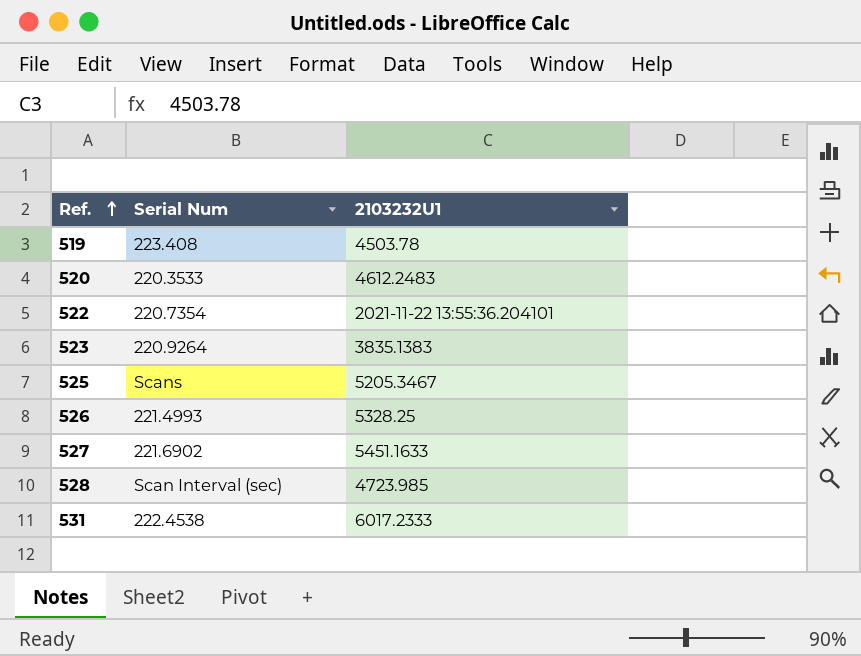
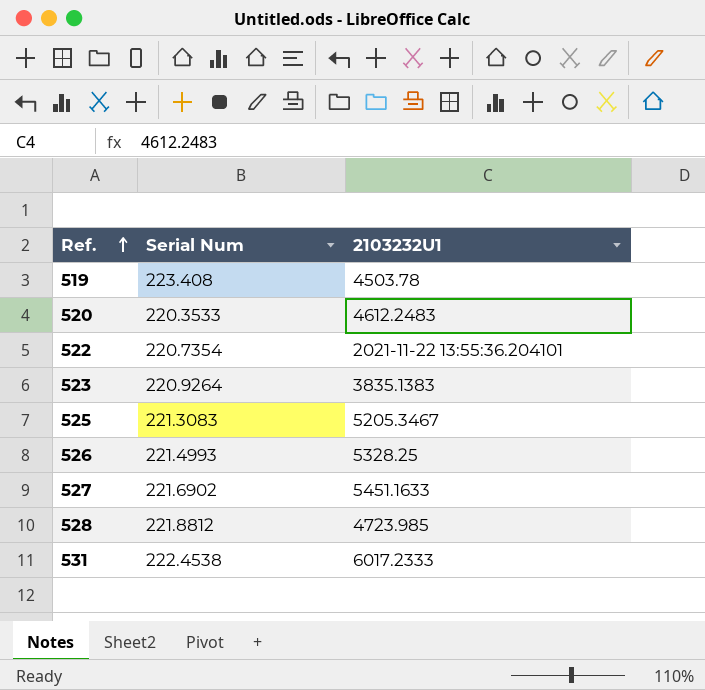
525 | Serial Num: Scans -> 221.3083
528 | Serial Num: Scan Interval (sec) -> 221.8812

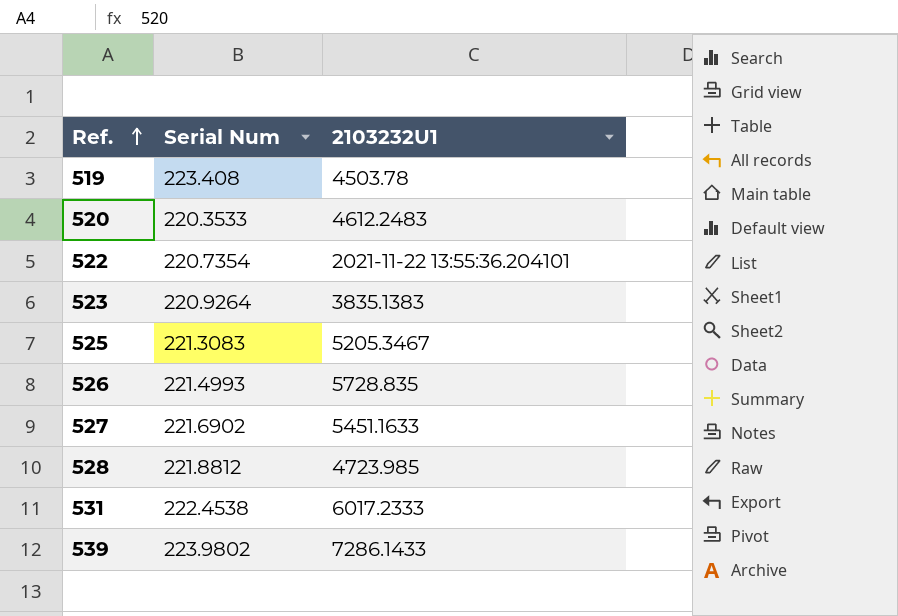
526 | 2103232U1: 5328.25 -> 5728.835
row 539: none -> 223.9802 | 7286.1433

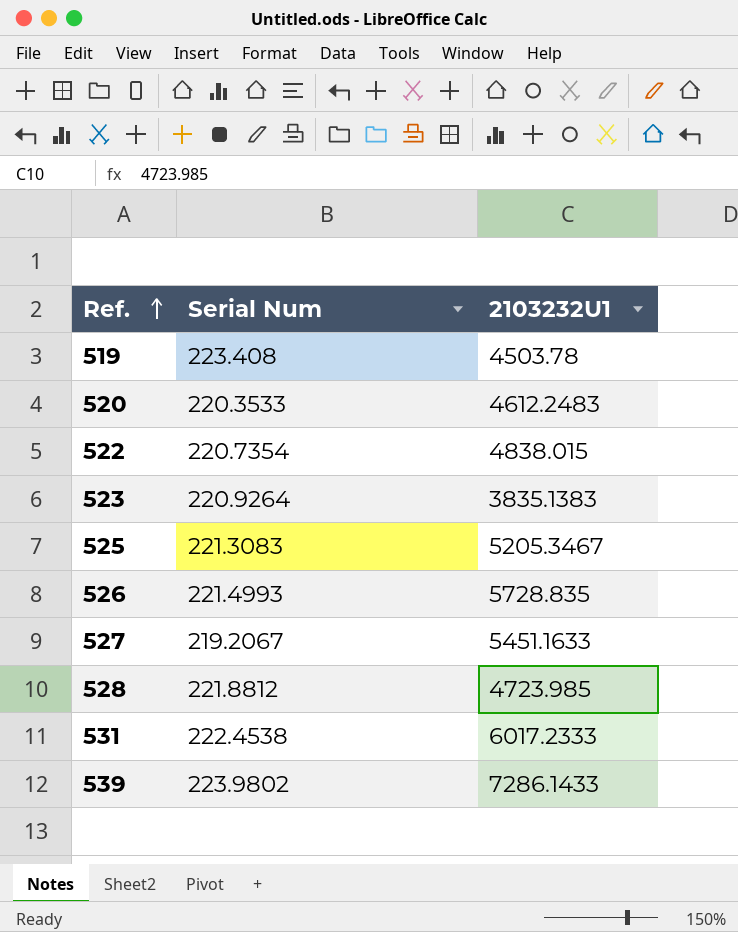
522 | 2103232U1: 2021-11-22 13:55:36.204101 -> 4838.015
527 | Serial Num: 221.6902 -> 219.2067

